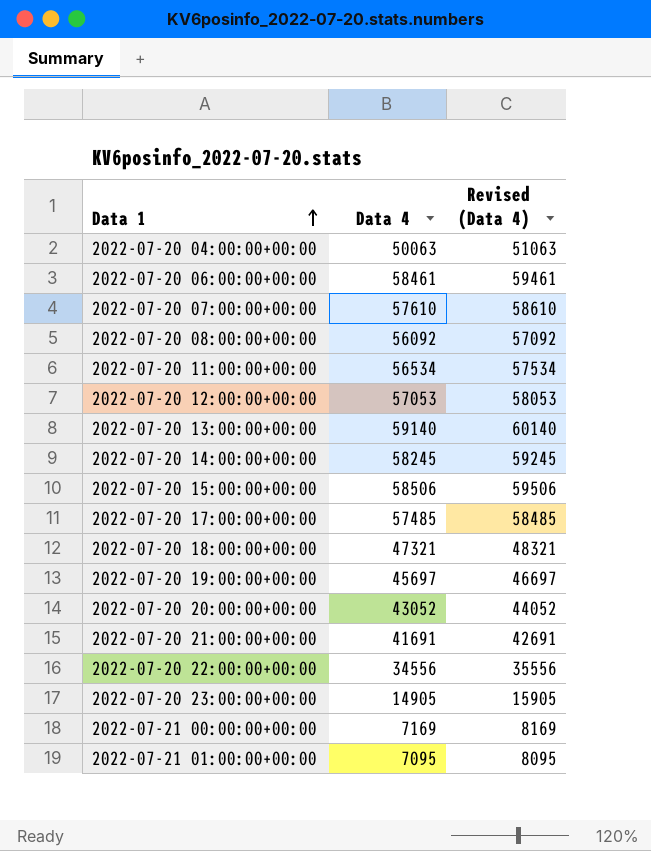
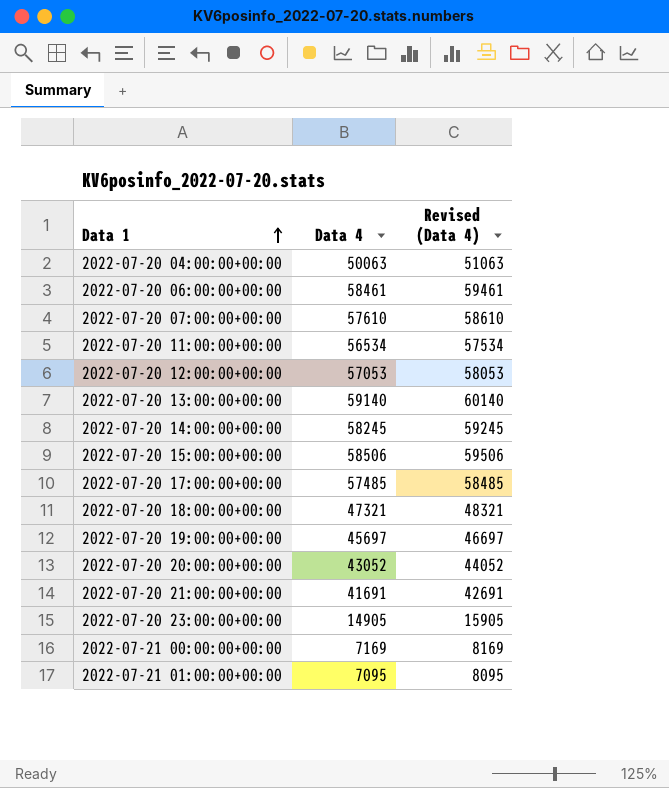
row 2022-07-20 08:00:00+00:00: 56092 | 57092 -> none
row 2022-07-20 22:00:00+00:00: 34556 | 35556 -> none

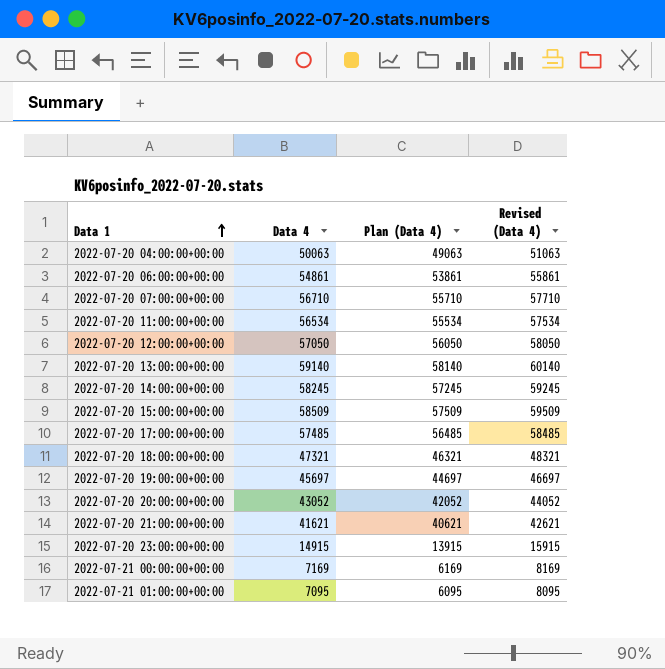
column Plan (Data 4) | formula: none -> [Data 4] - 1000
2022-07-20 06:00:00+00:00 | Data 4: 58461 -> 54861
2022-07-20 06:00:00+00:00 | Revised (Data 4): 59461 -> 55861
2022-07-20 07:00:00+00:00 | Data 4: 57610 -> 56710
2022-07-20 07:00:00+00:00 | Revised (Data 4): 58610 -> 57710
2022-07-20 12:00:00+00:00 | Data 4: 57053 -> 57050
2022-07-20 12:00:00+00:00 | Revised (Data 4): 58053 -> 58050
2022-07-20 15:00:00+00:00 | Data 4: 58506 -> 58509
2022-07-20 15:00:00+00:00 | Revised (Data 4): 59506 -> 59509
2022-07-20 21:00:00+00:00 | Data 4: 41691 -> 41621
2022-07-20 21:00:00+00:00 | Revised (Data 4): 42691 -> 42621
2022-07-20 23:00:00+00:00 | Data 4: 14905 -> 14915
2022-07-20 23:00:00+00:00 | Revised (Data 4): 15905 -> 15915

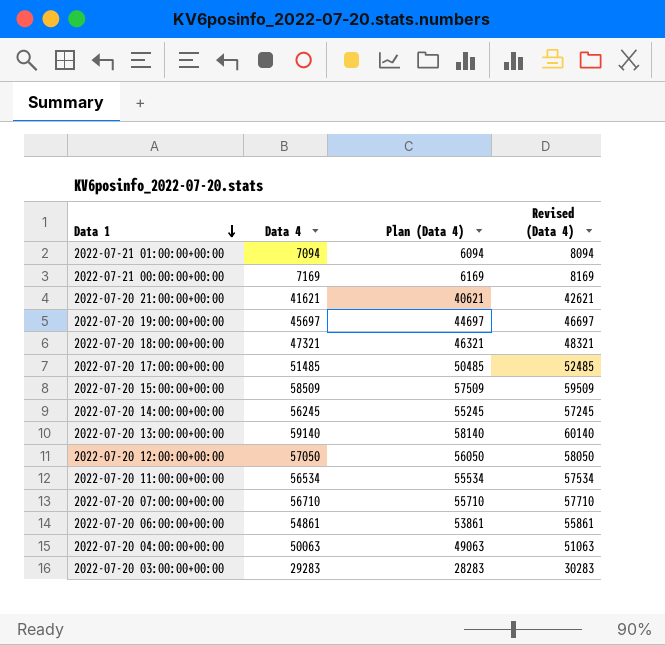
row order: Data 1 ascending -> Data 1 descending
row 2022-07-20 20:00:00+00:00: 43052 | 42052 | 44052 -> none
row 2022-07-20 23:00:00+00:00: 14915 | 13915 | 15915 -> none
2022-07-21 01:00:00+00:00 | Data 4: 7095 -> 7094
2022-07-21 01:00:00+00:00 | Plan (Data 4): 6095 -> 6094
2022-07-21 01:00:00+00:00 | Revised (Data 4): 8095 -> 8094
2022-07-20 17:00:00+00:00 | Data 4: 57485 -> 51485
2022-07-20 17:00:00+00:00 | Plan (Data 4): 56485 -> 50485
2022-07-20 17:00:00+00:00 | Revised (Data 4): 58485 -> 52485
2022-07-20 14:00:00+00:00 | Data 4: 58245 -> 56245
2022-07-20 14:00:00+00:00 | Plan (Data 4): 57245 -> 55245
2022-07-20 14:00:00+00:00 | Revised (Data 4): 59245 -> 57245
row 2022-07-20 03:00:00+00:00: none -> 29283 | 28283 | 30283

